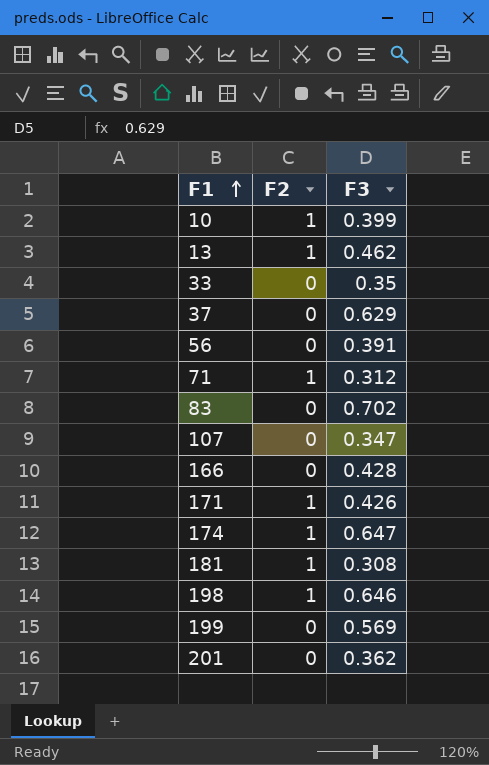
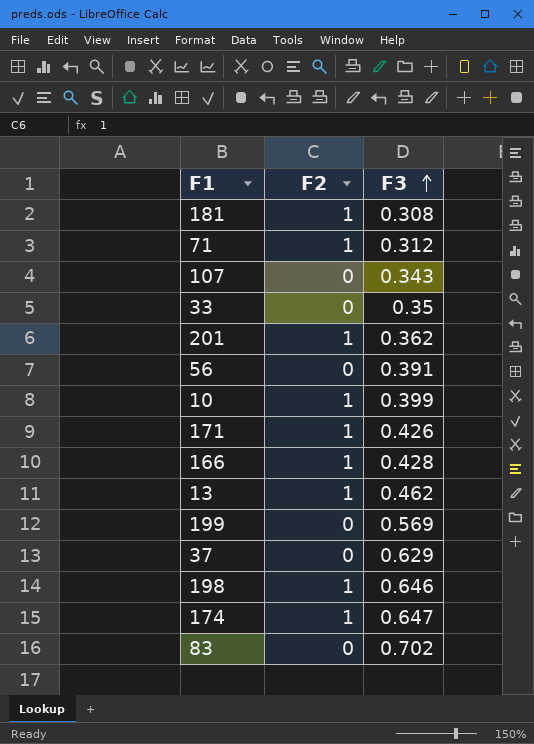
row order: F1 ascending -> F3 ascending
107 | F3: 0.347 -> 0.343
201 | F2: 0 -> 1
166 | F2: 0 -> 1

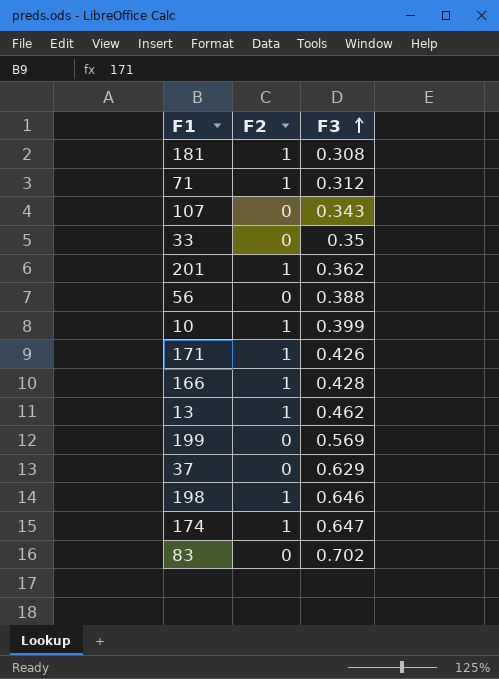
56 | F3: 0.391 -> 0.388

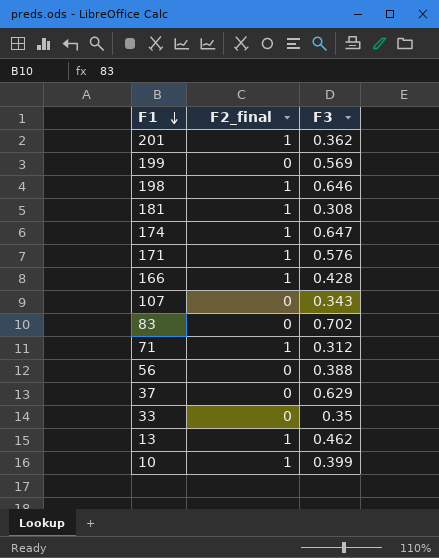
row order: F3 ascending -> F1 descending
column name: F2 -> F2_final
171 | F3: 0.426 -> 0.576

